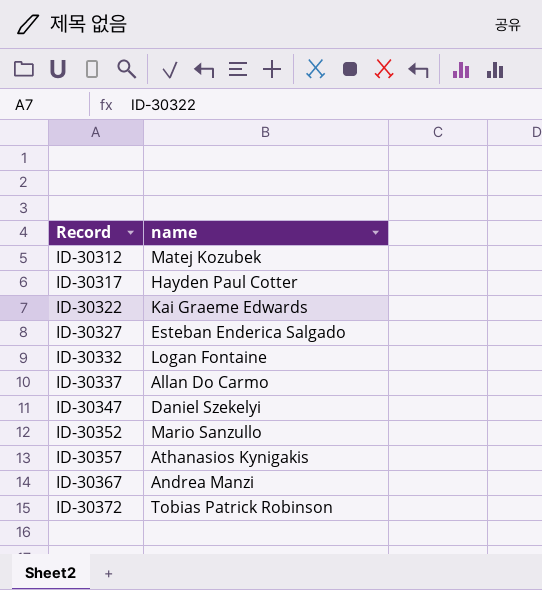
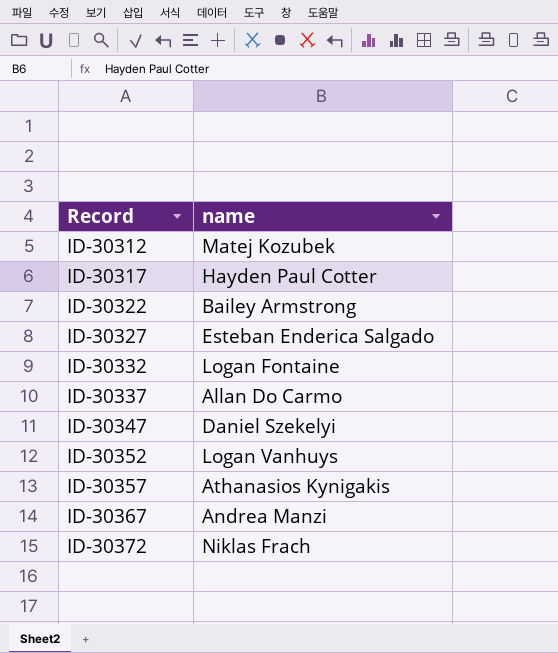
ID-30322 | name: Kai Graeme Edwards -> Bailey Armstrong
ID-30352 | name: Mario Sanzullo -> Logan Vanhuys
ID-30372 | name: Tobias Patrick Robinson -> Niklas Frach

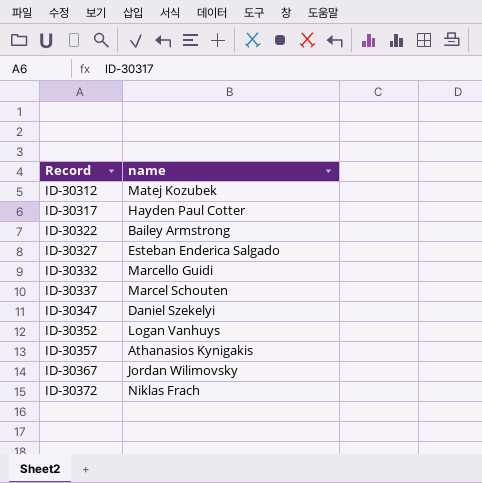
ID-30332 | name: Logan Fontaine -> Marcello Guidi
ID-30337 | name: Allan Do Carmo -> Marcel Schouten
ID-30367 | name: Andrea Manzi -> Jordan Wilimovsky

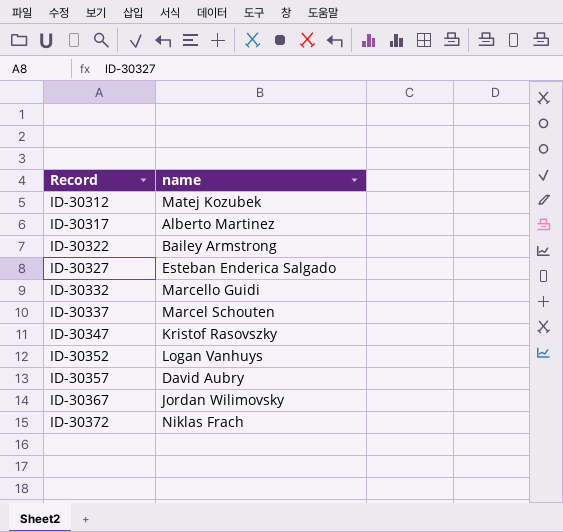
ID-30317 | name: Hayden Paul Cotter -> Alberto Martinez
ID-30347 | name: Daniel Szekelyi -> Kristof Rasovszky
ID-30357 | name: Athanasios Kynigakis -> David Aubry

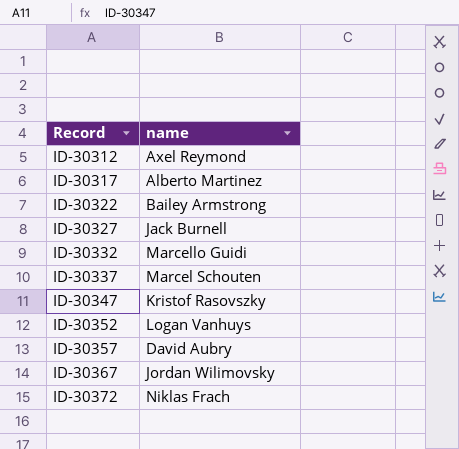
ID-30312 | name: Matej Kozubek -> Axel Reymond
ID-30327 | name: Esteban Enderica Salgado -> Jack Burnell

